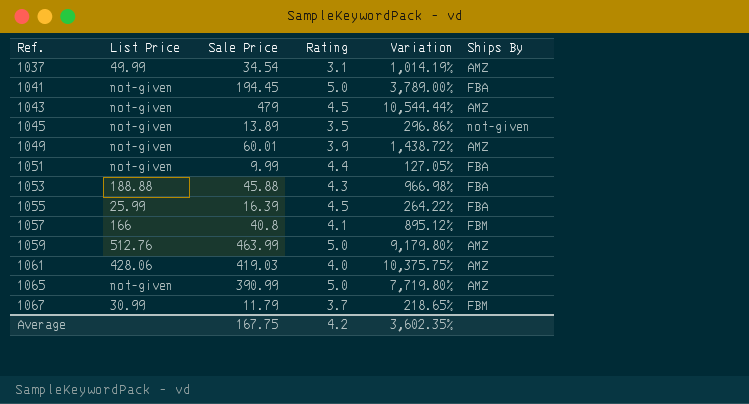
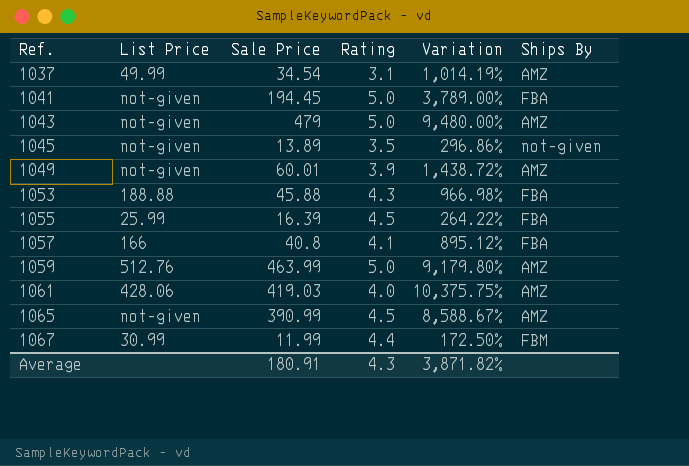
row 1051: not-given | 9.99 | 4.4 | 127.05% | FBA -> none
1043 | Rating: 4.5 -> 5.0
1043 | Variation: 10,544.44% -> 9,480.00%
1057 | Ships By: FBM -> FBA
1065 | Rating: 5.0 -> 4.5
1065 | Variation: 7,719.80% -> 8,588.67%
1067 | Sale Price: 11.79 -> 11.99
1067 | Rating: 3.7 -> 4.4
1067 | Variation: 218.65% -> 172.50%
Average | Sale Price: 167.75 -> 180.91
Average | Rating: 4.2 -> 4.3
Average | Variation: 3,602.35% -> 3,871.82%

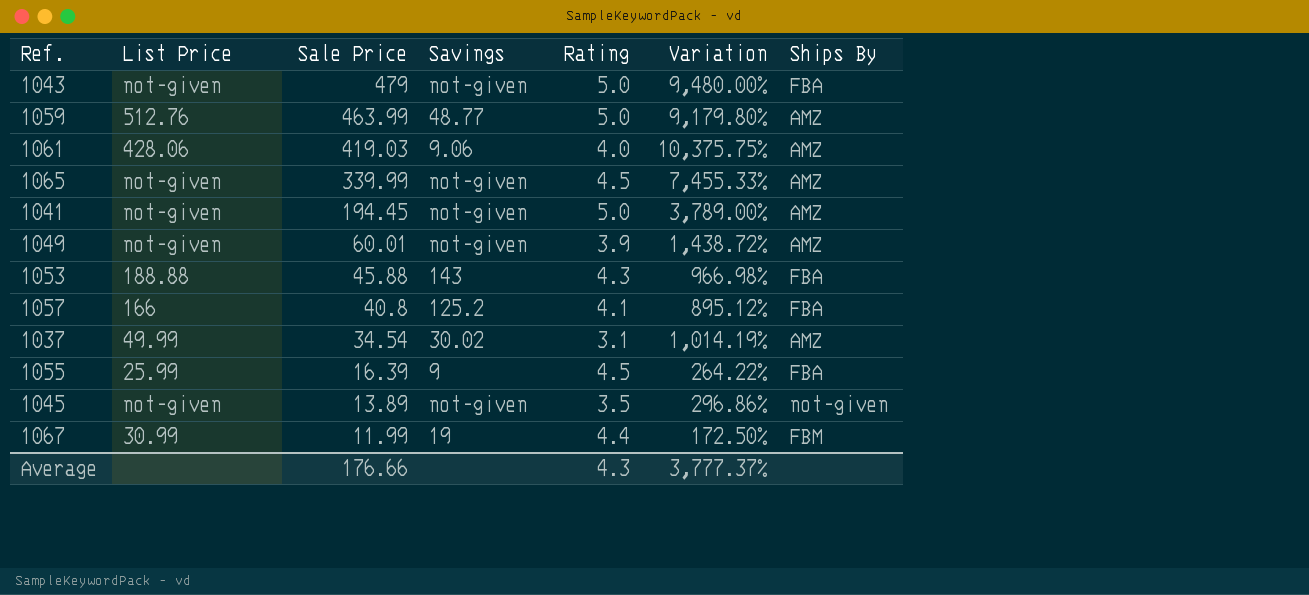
row order: Ref. ascending -> Sale Price descending
column Savings | position: none -> 4
1043 | Ships By: AMZ -> FBA
1065 | Sale Price: 390.99 -> 339.99
1065 | Variation: 8,588.67% -> 7,455.33%
1041 | Ships By: FBA -> AMZ
Average | Sale Price: 180.91 -> 176.66
Average | Variation: 3,871.82% -> 3,777.37%

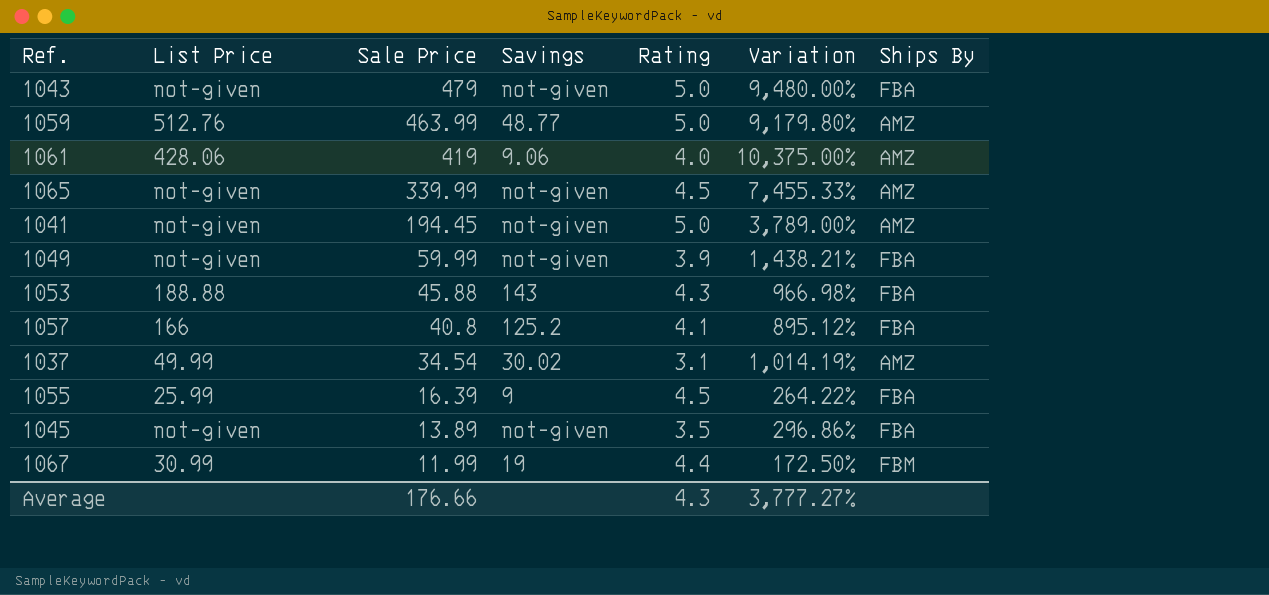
1061 | Sale Price: 419.03 -> 419
1061 | Variation: 10,375.75% -> 10,375.00%
1049 | Sale Price: 60.01 -> 59.99
1049 | Variation: 1,438.72% -> 1,438.21%
1049 | Ships By: AMZ -> FBA
1045 | Ships By: not-given -> FBA
Average | Variation: 3,777.37% -> 3,777.27%

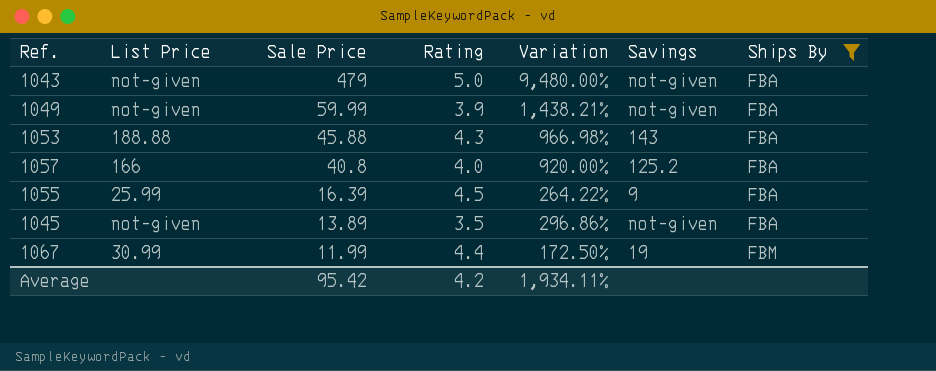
filter: none -> Ships By != AMZ
column Savings | position: 4 -> 6
1057 | Rating: 4.1 -> 4.0
1057 | Variation: 895.12% -> 920.00%
Average | Sale Price: 176.66 -> 95.42
Average | Rating: 4.3 -> 4.2
Average | Variation: 3,777.27% -> 1,934.11%

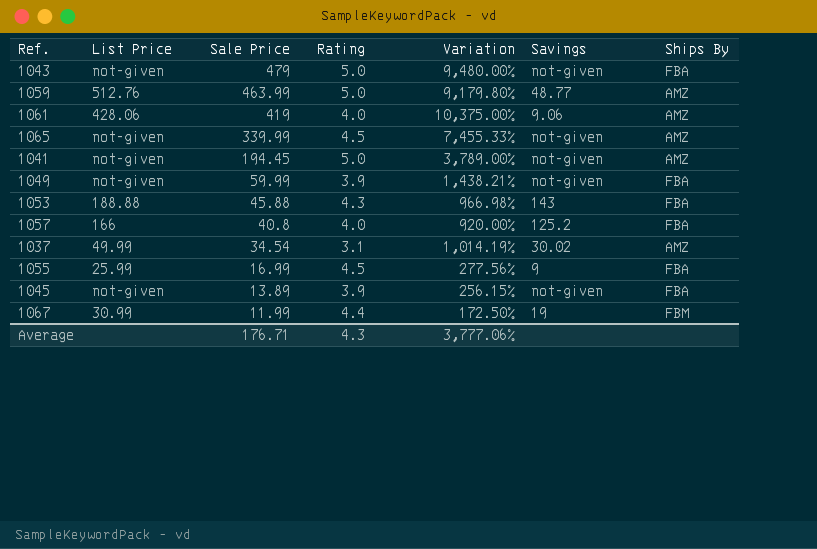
filter: Ships By != AMZ -> none
1055 | Sale Price: 16.39 -> 16.99
1055 | Variation: 264.22% -> 277.56%
1045 | Rating: 3.5 -> 3.9
1045 | Variation: 296.86% -> 256.15%
Average | Sale Price: 95.42 -> 176.71
Average | Rating: 4.2 -> 4.3
Average | Variation: 1,934.11% -> 3,777.06%

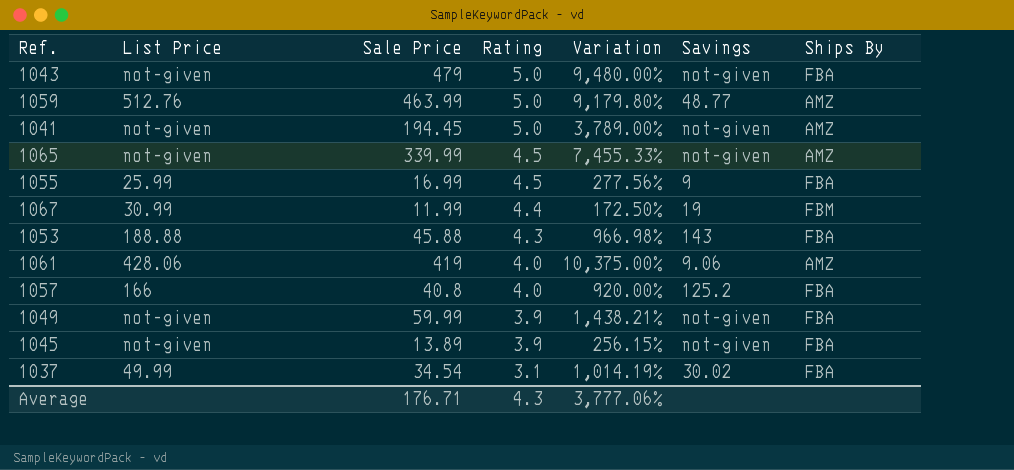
row order: Sale Price descending -> Rating descending
1037 | Ships By: AMZ -> FBA

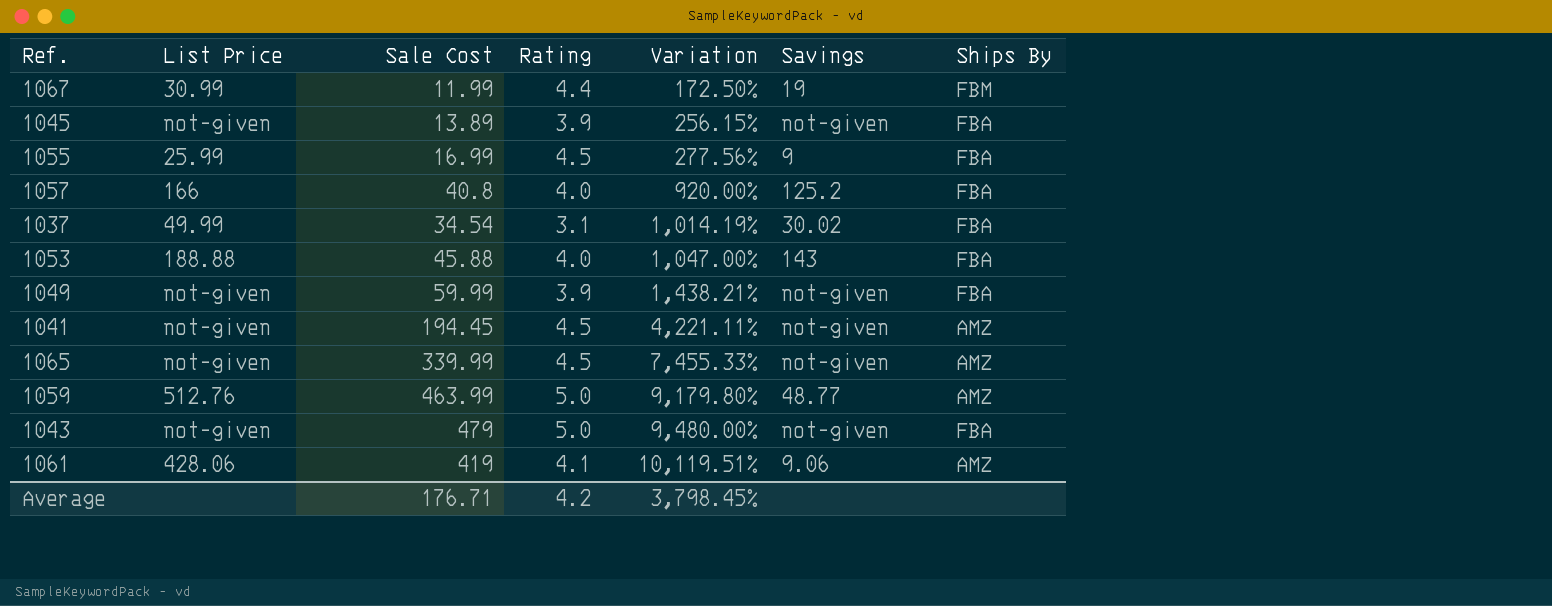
row order: Rating descending -> Variation ascending
column name: Sale Price -> Sale Cost
1053 | Rating: 4.3 -> 4.0
1053 | Variation: 966.98% -> 1,047.00%
1041 | Rating: 5.0 -> 4.5
1041 | Variation: 3,789.00% -> 4,221.11%
1061 | Rating: 4.0 -> 4.1
1061 | Variation: 10,375.00% -> 10,119.51%
Average | Rating: 4.3 -> 4.2
Average | Variation: 3,777.06% -> 3,798.45%

